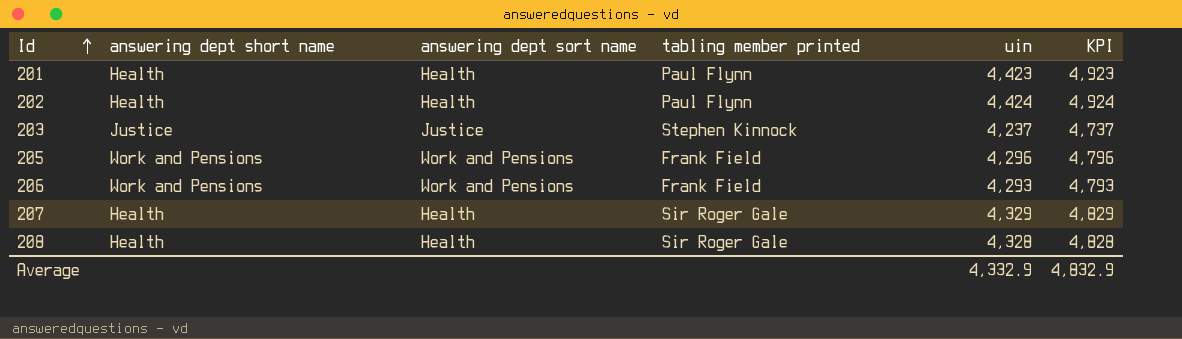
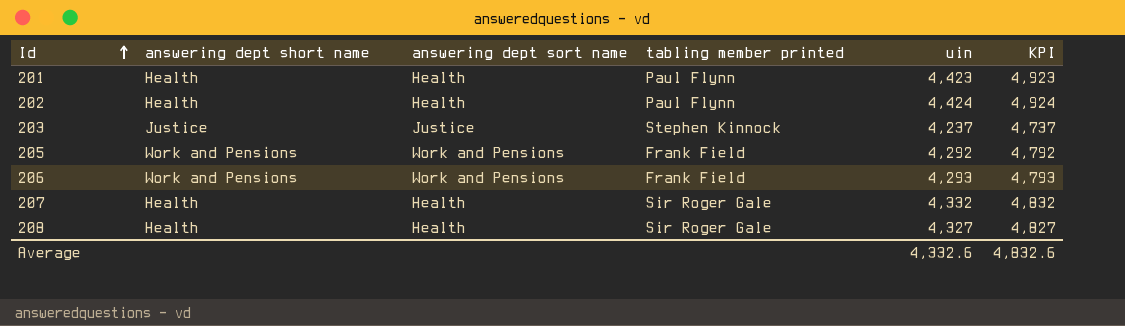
205 | uin: 4,296 -> 4,292
205 | KPI: 4,796 -> 4,792
207 | uin: 4,329 -> 4,332
207 | KPI: 4,829 -> 4,832
208 | uin: 4,328 -> 4,327
208 | KPI: 4,828 -> 4,827
Average | uin: 4,332.9 -> 4,332.6
Average | KPI: 4,832.9 -> 4,832.6

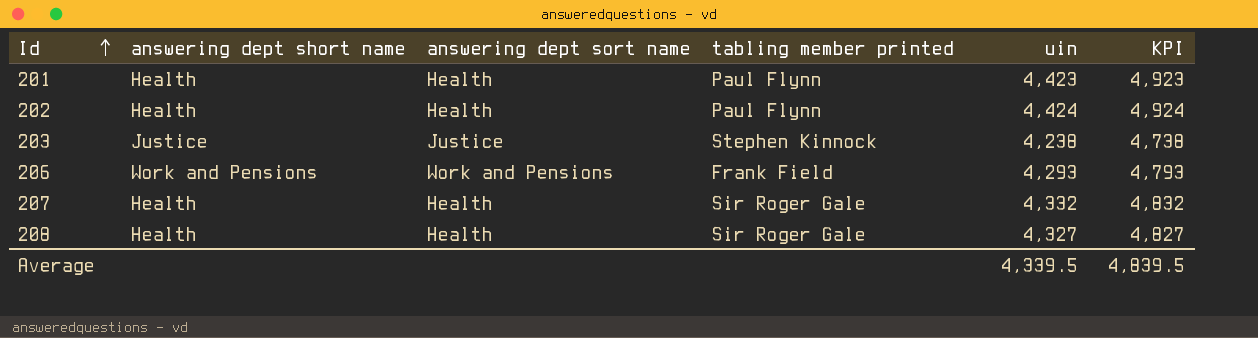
row 205: Work and Pensions | Work and Pensions | Frank Field | 4,292 | 4,792 -> none
203 | uin: 4,237 -> 4,238
203 | KPI: 4,737 -> 4,738
Average | uin: 4,332.6 -> 4,339.5
Average | KPI: 4,832.6 -> 4,839.5

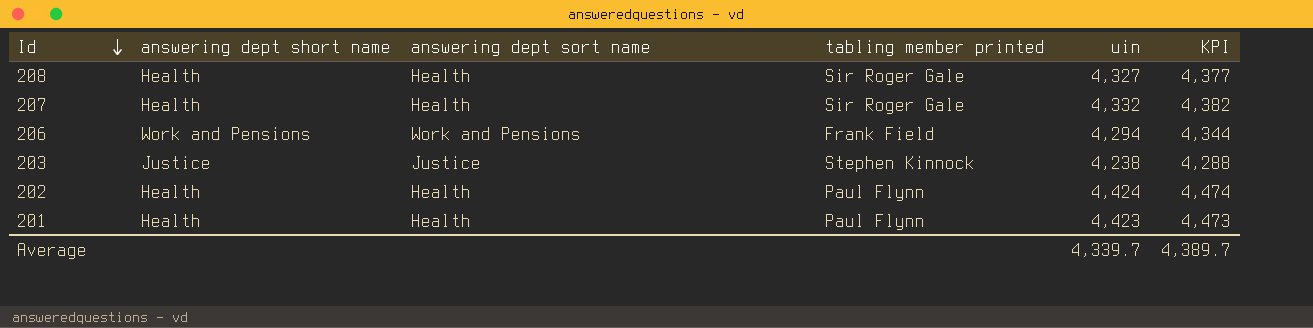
row order: Id ascending -> Id descending
column KPI | formula: [uin] + 500 -> [uin] + 50
206 | uin: 4,293 -> 4,294
Average | uin: 4,339.5 -> 4,339.7
Average | KPI: 4,839.5 -> 4,389.7

